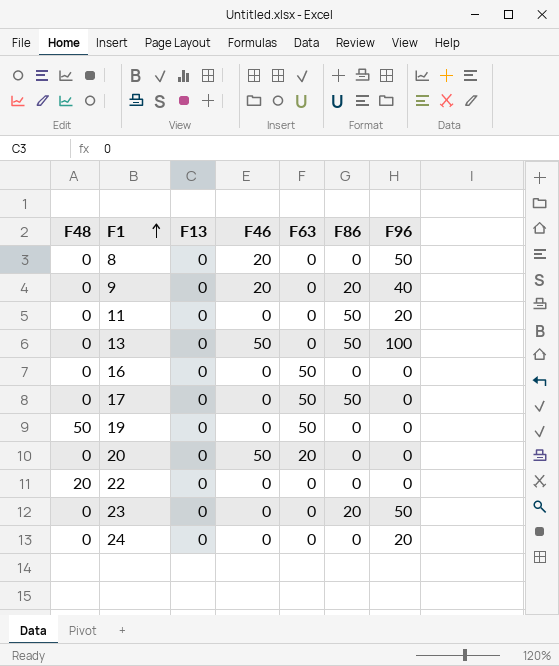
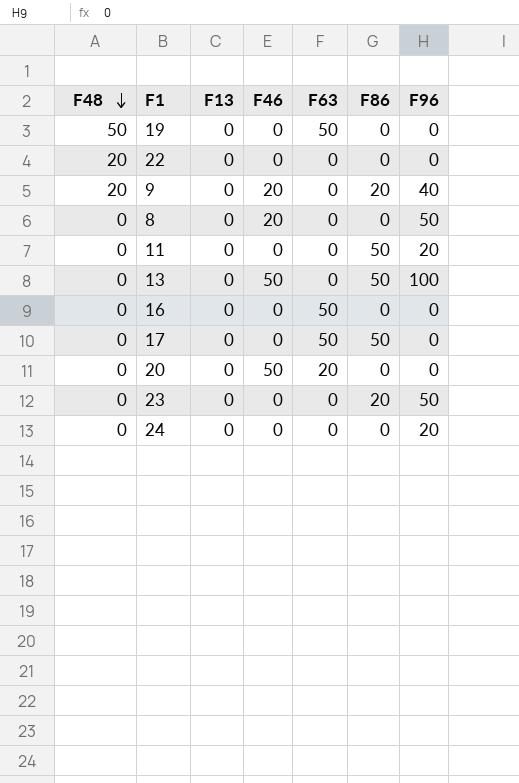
row order: F1 ascending -> F48 descending
9 | F48: 0 -> 20

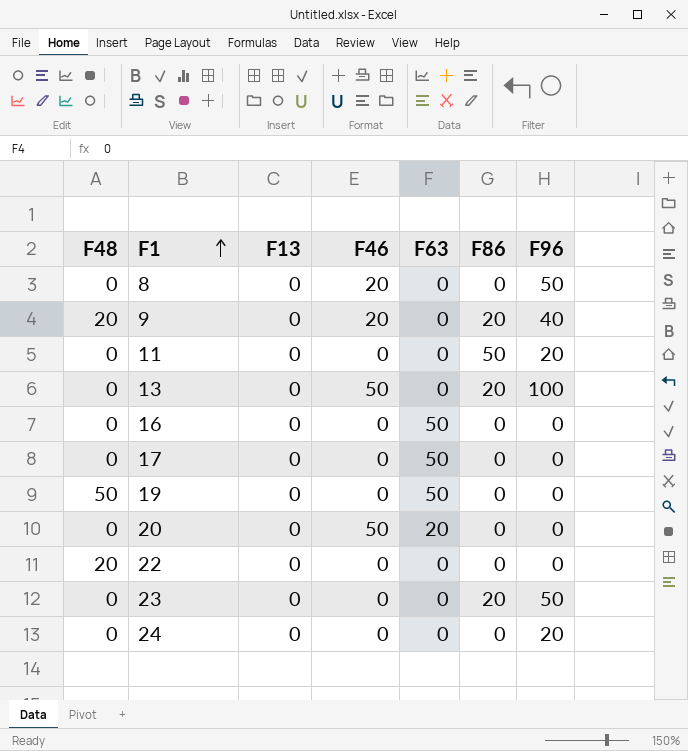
row order: F48 descending -> F1 ascending
13 | F86: 50 -> 20
17 | F86: 50 -> 0

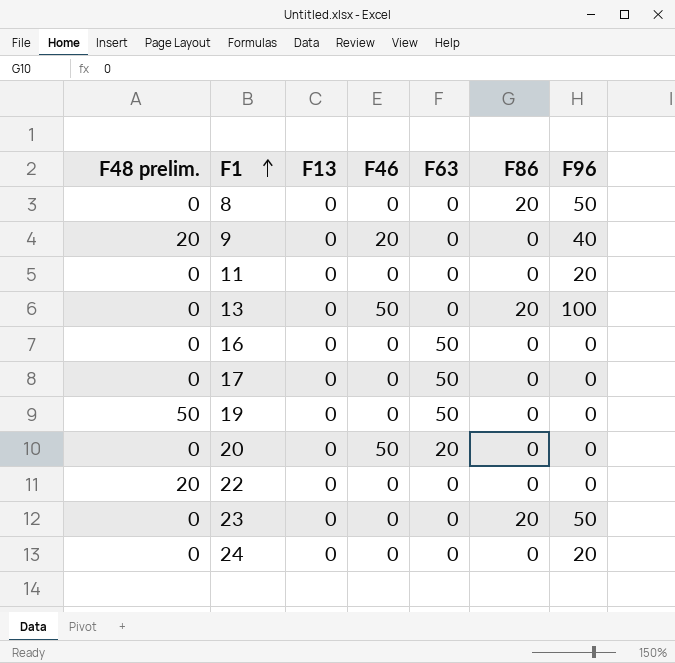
column name: F48 -> F48 prelim.
8 | F46: 20 -> 0
8 | F86: 0 -> 20
9 | F86: 20 -> 0
11 | F86: 50 -> 0

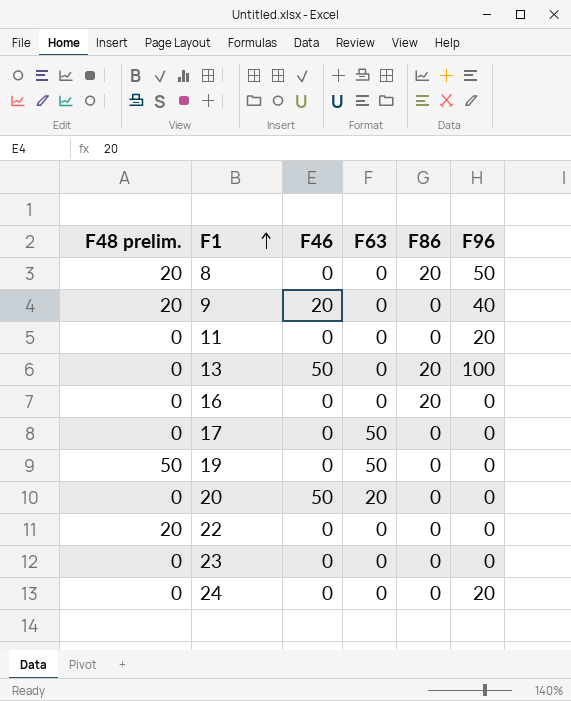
column F13 | position: 3 -> none
8 | F48 prelim.: 0 -> 20
16 | F63: 50 -> 0
16 | F86: 0 -> 20
23 | F86: 20 -> 0
23 | F96: 50 -> 0

